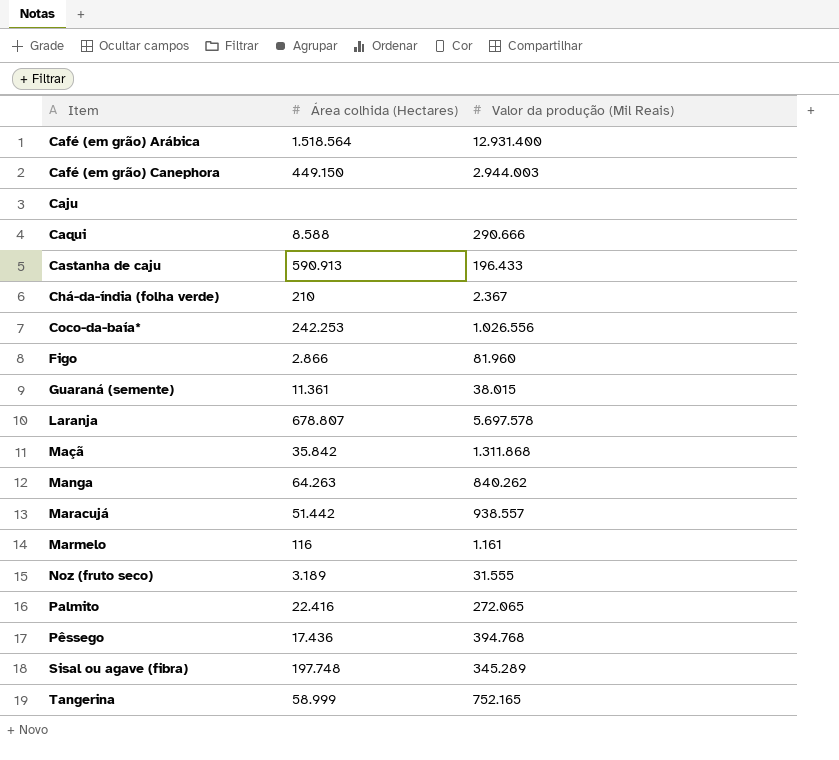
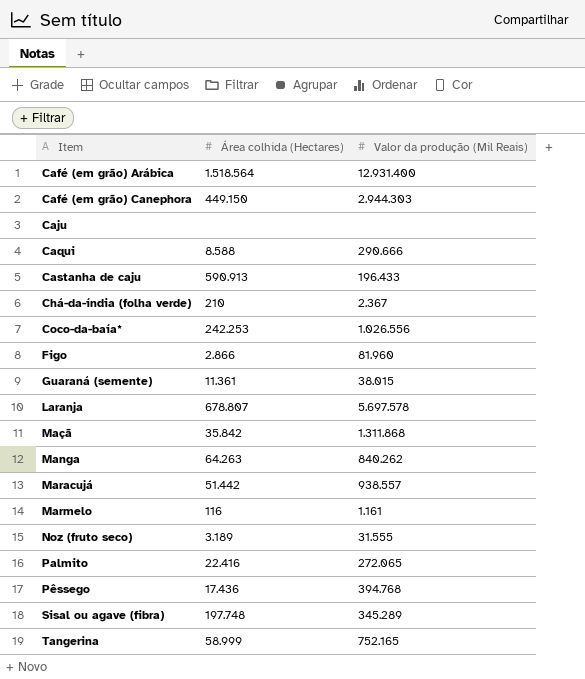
Café (em grão) Canephora | Valor da produção (Mil Reais): 2.944.003 -> 2.944.303

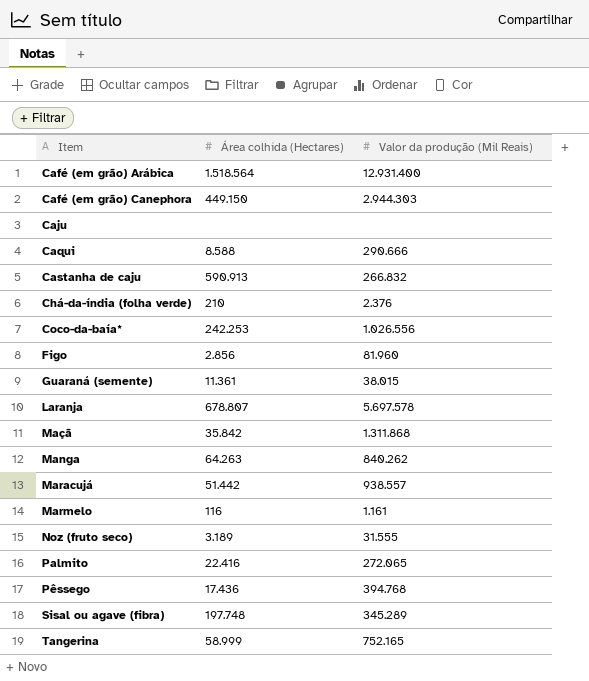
Castanha de caju | Valor da produção (Mil Reais): 196.433 -> 266.832
Chá-da-índia (folha verde) | Valor da produção (Mil Reais): 2.367 -> 2.376
Figo | Área colhida (Hectares): 2.866 -> 2.856

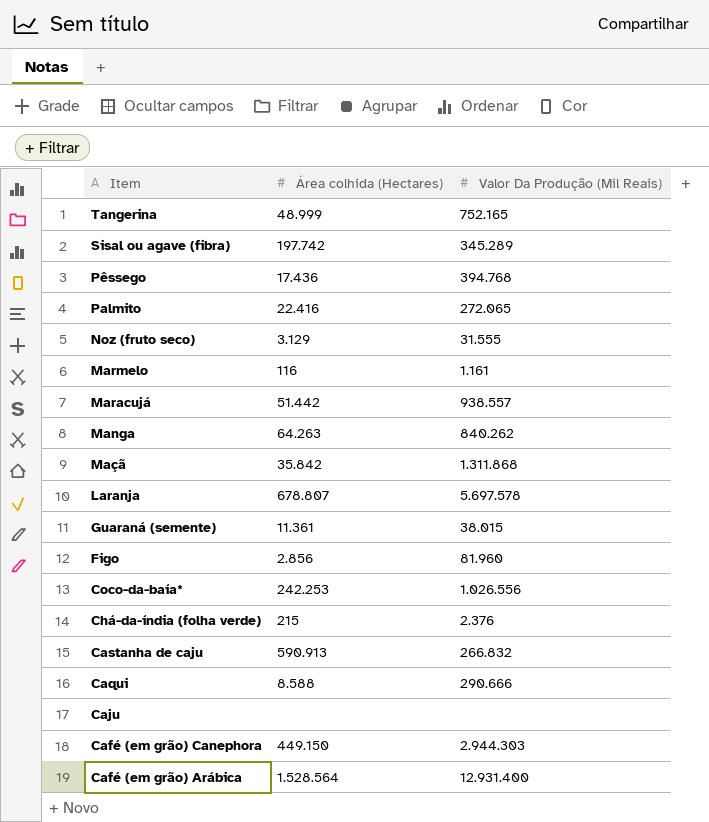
row order: Item ascending -> Item descending
column name: Valor da produção (Mil Reais) -> Valor Da Produção (Mil Reais)
Tangerina | Área colhida (Hectares): 58.999 -> 48.999
Sisal ou agave (fibra) | Área colhida (Hectares): 197.748 -> 197.742
Noz (fruto seco) | Área colhida (Hectares): 3.189 -> 3.129
Chá-da-índia (folha verde) | Área colhida (Hectares): 210 -> 215
Café (em grão) Arábica | Área colhida (Hectares): 1.518.564 -> 1.528.564

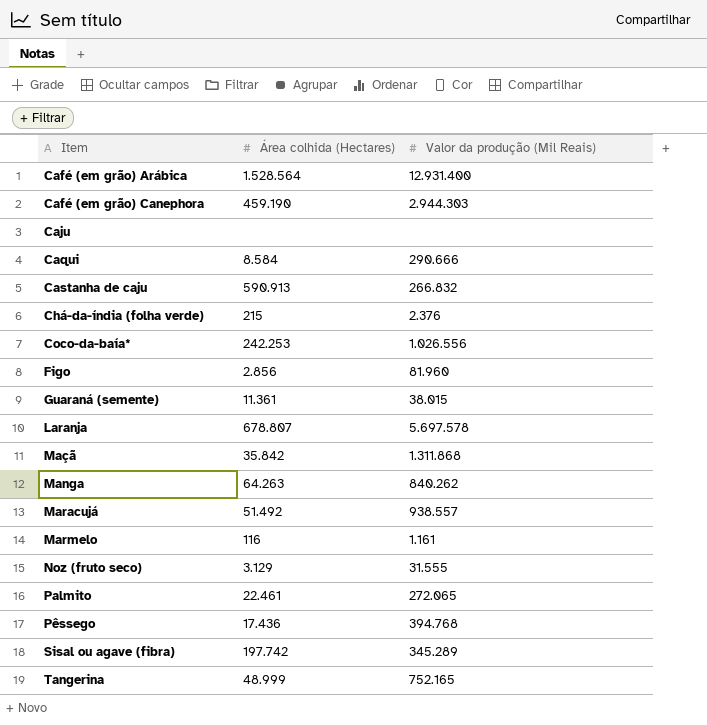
row order: Item descending -> Item ascending
column name: Valor Da Produção (Mil Reais) -> Valor da produção (Mil Reais)
Café (em grão) Canephora | Área colhida (Hectares): 449.150 -> 459.190
Caqui | Área colhida (Hectares): 8.588 -> 8.584
Maracujá | Área colhida (Hectares): 51.442 -> 51.492
Palmito | Área colhida (Hectares): 22.416 -> 22.461

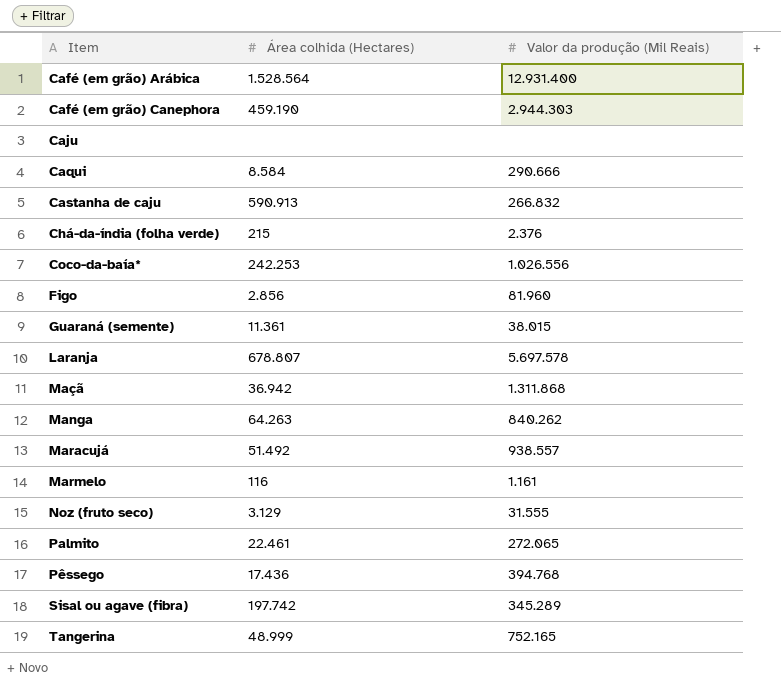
Maçã | Área colhida (Hectares): 35.842 -> 36.942

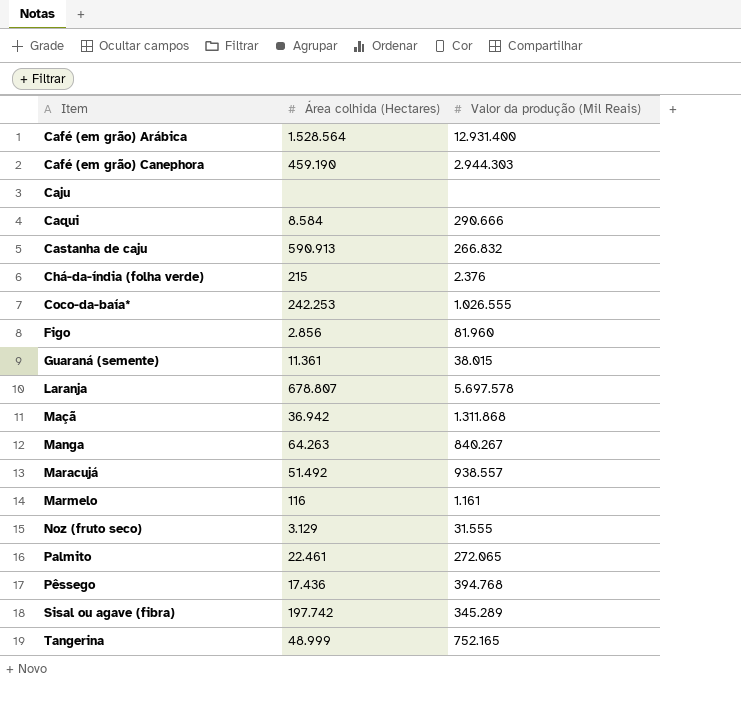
Coco-da-baía* | Valor da produção (Mil Reais): 1.026.556 -> 1.026.555
Manga | Valor da produção (Mil Reais): 840.262 -> 840.267

